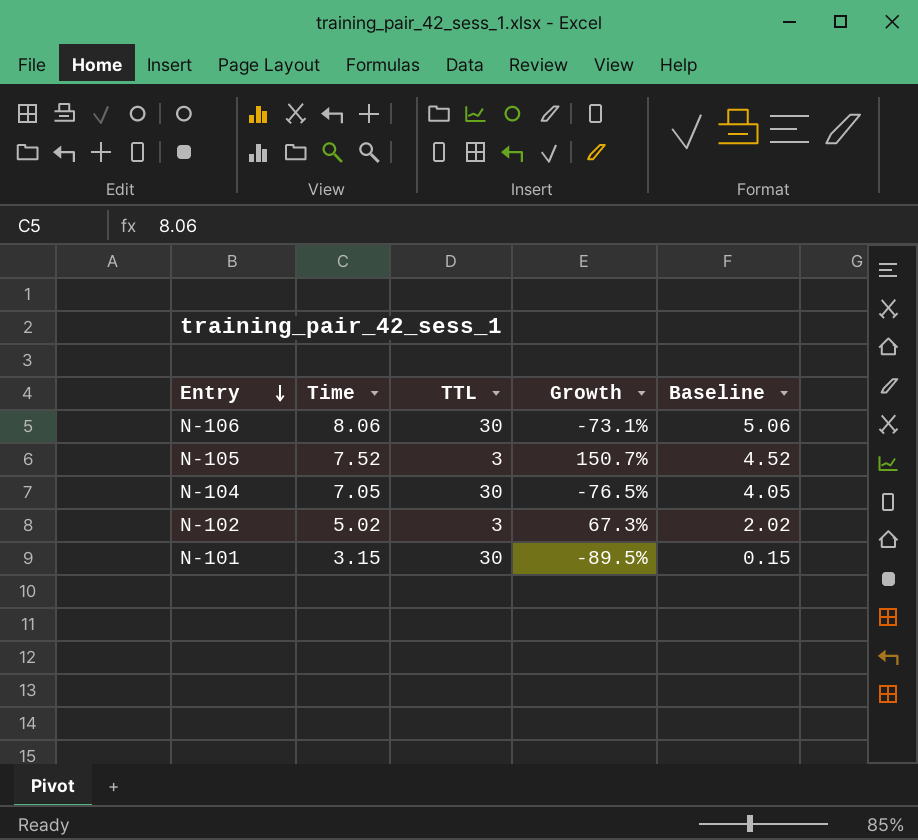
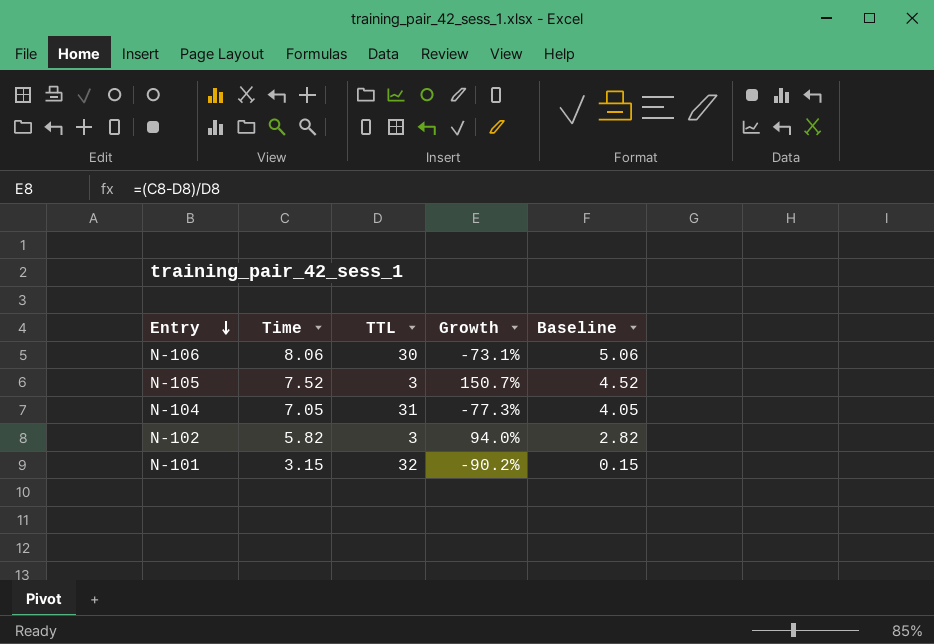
N-104 | TTL: 30 -> 31
N-104 | Growth: -76.5% -> -77.3%
N-102 | Time: 5.02 -> 5.82
N-102 | Growth: 67.3% -> 94.0%
N-102 | Baseline: 2.02 -> 2.82
N-101 | TTL: 30 -> 32
N-101 | Growth: -89.5% -> -90.2%

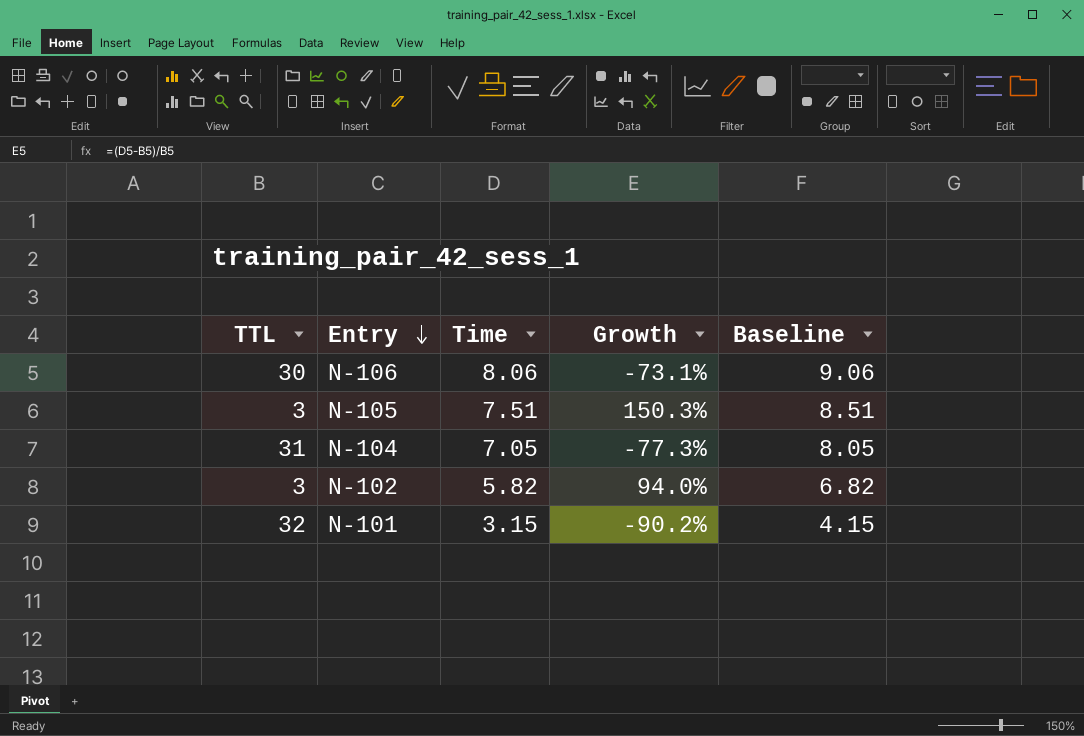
column TTL | position: 3 -> 1
column Baseline | formula: [Time] - 3 -> [Time] + 1
N-105 | Time: 7.52 -> 7.51
N-105 | Growth: 150.7% -> 150.3%

